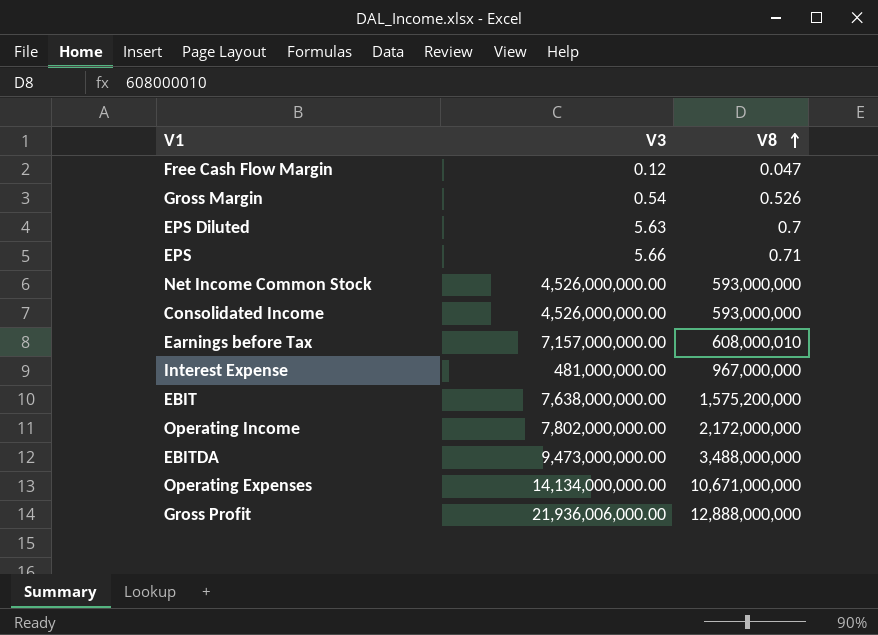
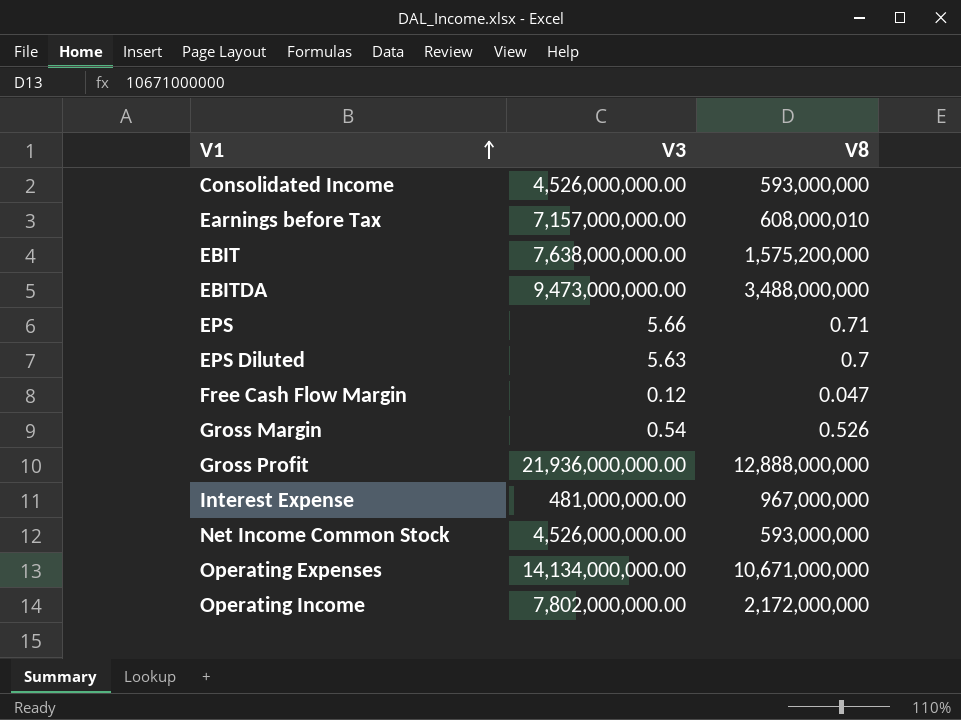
row order: V8 ascending -> V1 ascending
Gross Profit | V3: 21,936,006,000.00 -> 21,936,000,000.00

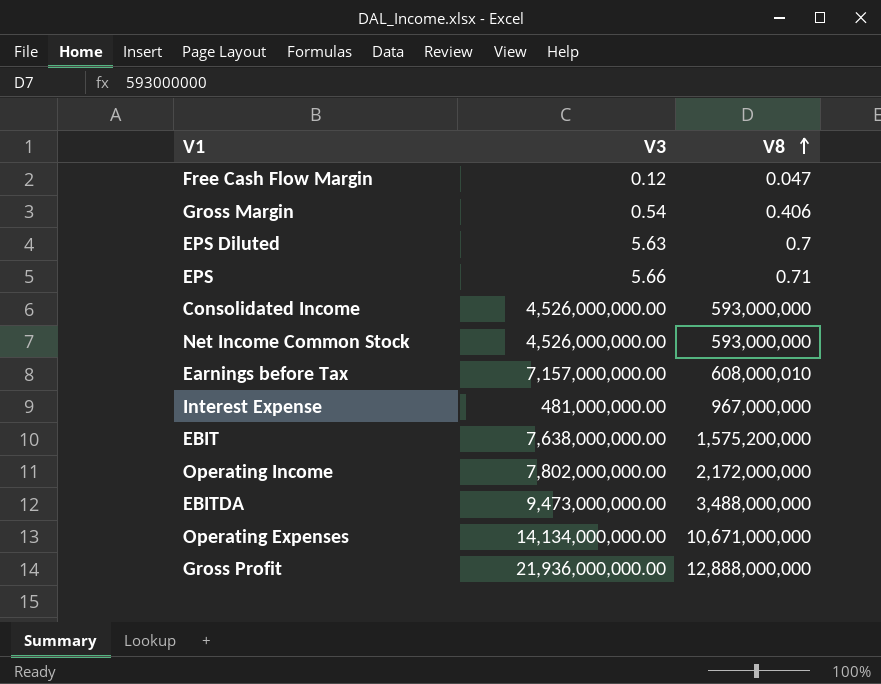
row order: V1 ascending -> V8 ascending
Gross Margin | V8: 0.526 -> 0.406

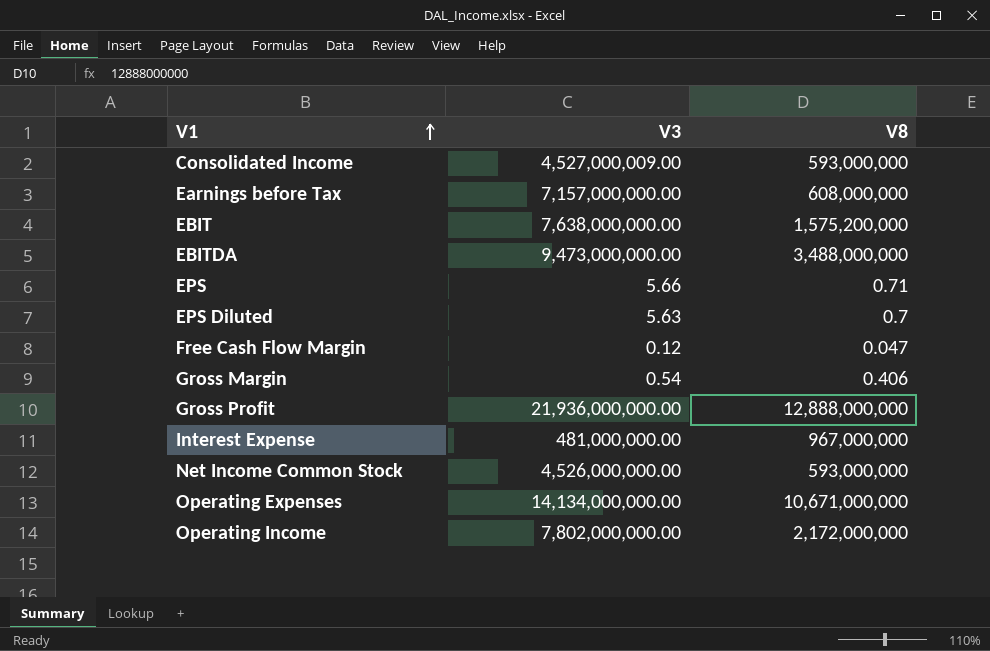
row order: V8 ascending -> V1 ascending
Consolidated Income | V3: 4,526,000,000.00 -> 4,527,000,009.00
Earnings before Tax | V8: 608,000,010 -> 608,000,000

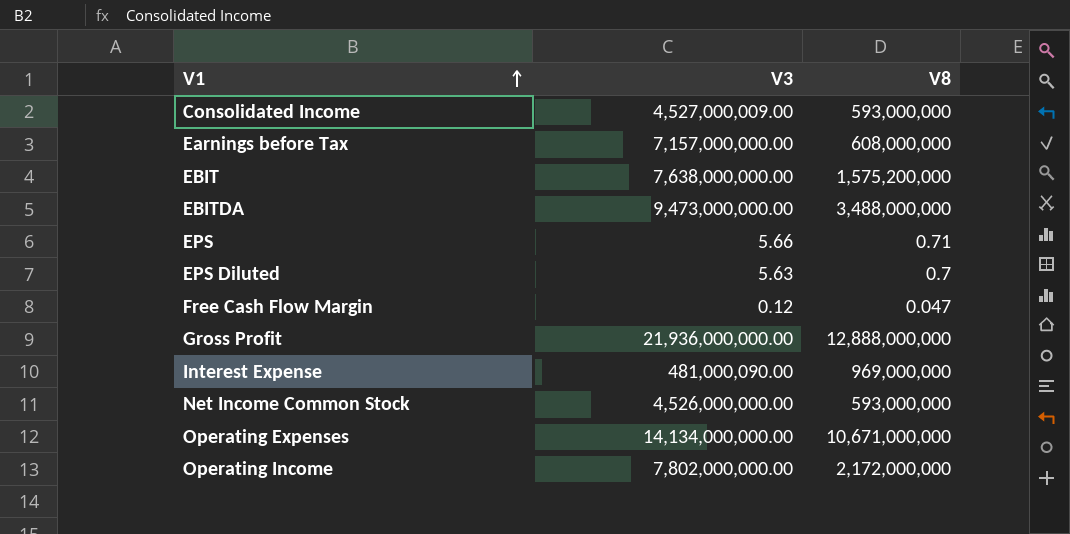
row Gross Margin: 0.54 | 0.406 -> none
Interest Expense | V3: 481,000,000.00 -> 481,000,090.00
Interest Expense | V8: 967,000,000 -> 969,000,000

